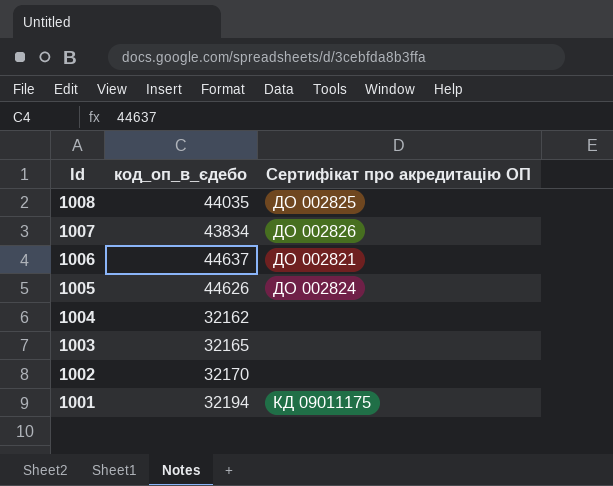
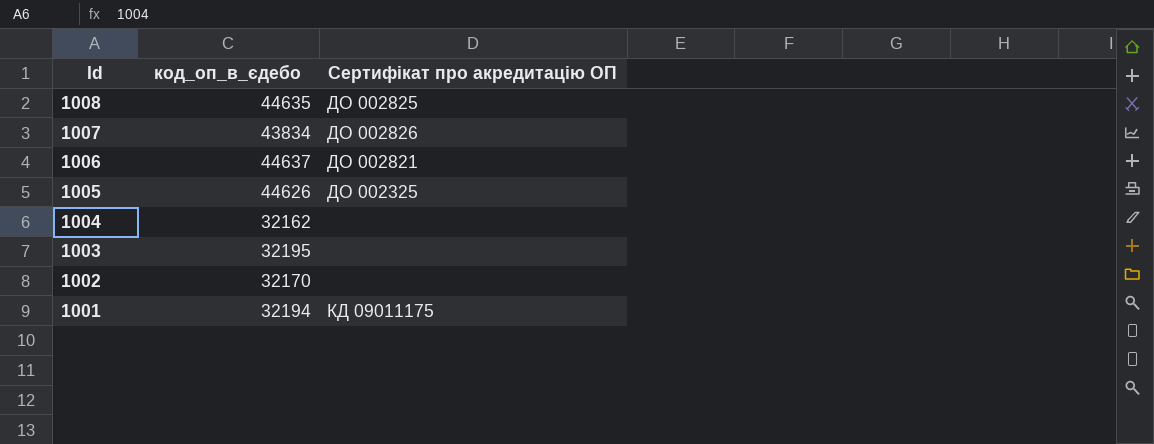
1008 | код_оп_в_єдебо: 44035 -> 44635
1005 | Сертифікат про акредитацію ОП: ДО 002824 -> ДО 002325
1003 | код_оп_в_єдебо: 32165 -> 32195

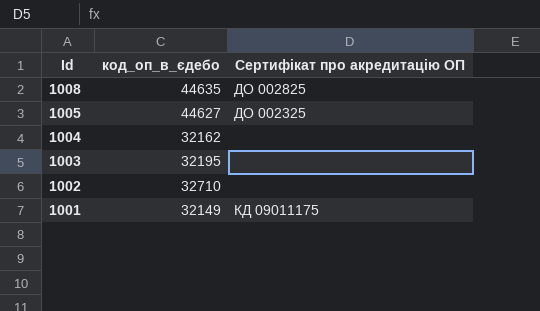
row 1007: 43834 | ДО 002826 -> none
row 1006: 44637 | ДО 002821 -> none
1005 | код_оп_в_єдебо: 44626 -> 44627
1002 | код_оп_в_єдебо: 32170 -> 32710
1001 | код_оп_в_єдебо: 32194 -> 32149

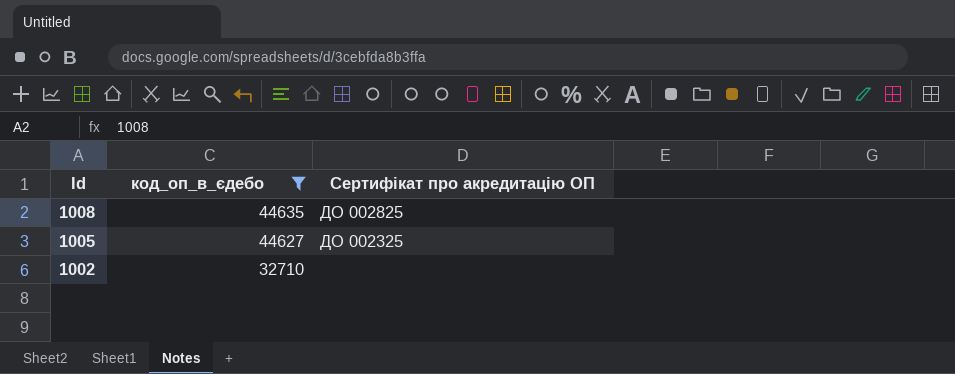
filter: none -> код_оп_в_єдебо >= 32710

